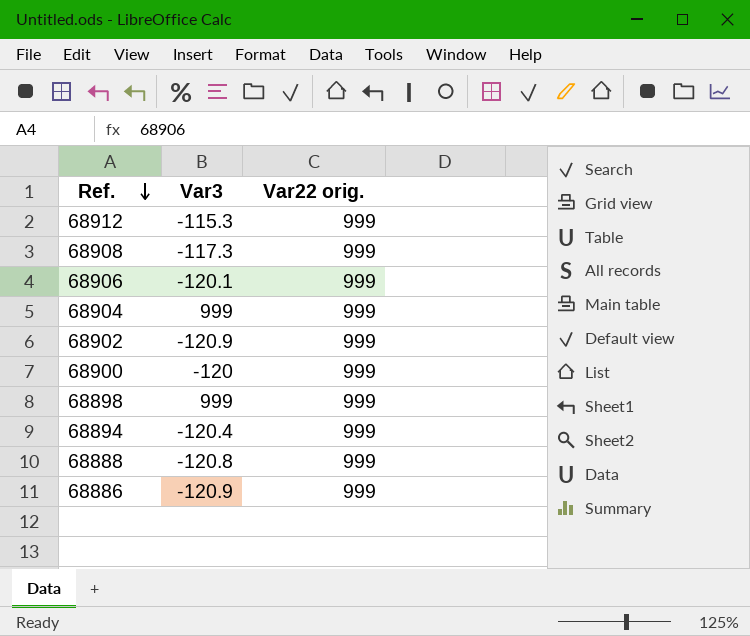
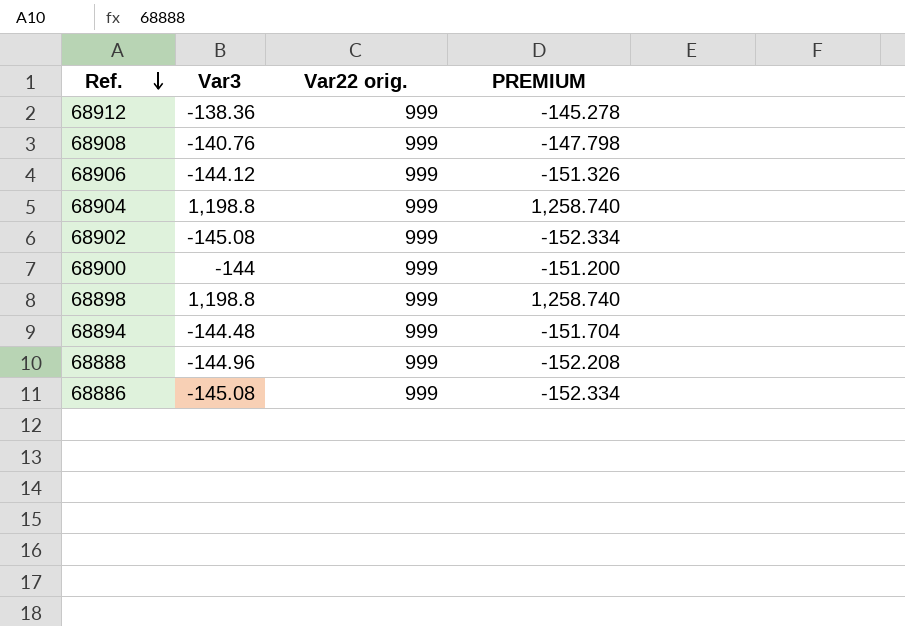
column PREMIUM | formula: none -> [Var3] * 1.05
68912 | Var3: -115.3 -> -138.36
68908 | Var3: -117.3 -> -140.76
68906 | Var3: -120.1 -> -144.12
68904 | Var3: 999 -> 1,198.8
68902 | Var3: -120.9 -> -145.08
68900 | Var3: -120 -> -144
68898 | Var3: 999 -> 1,198.8
68894 | Var3: -120.4 -> -144.48
68888 | Var3: -120.8 -> -144.96
68886 | Var3: -120.9 -> -145.08

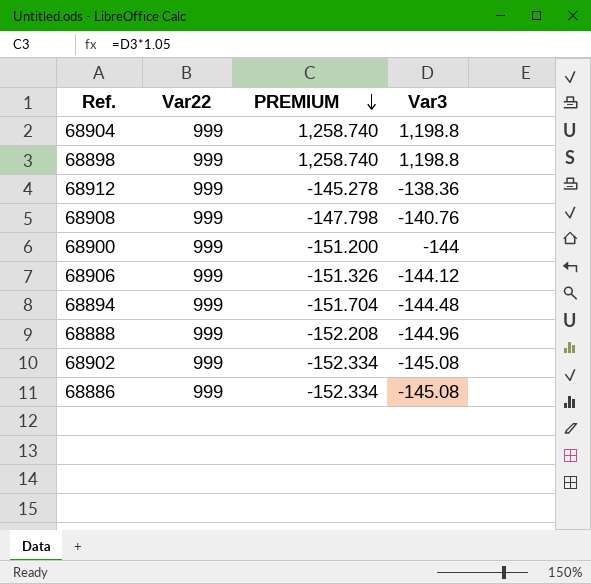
row order: Ref. descending -> PREMIUM descending
column name: Var22 orig. -> Var22
column Var3 | position: 2 -> 4

